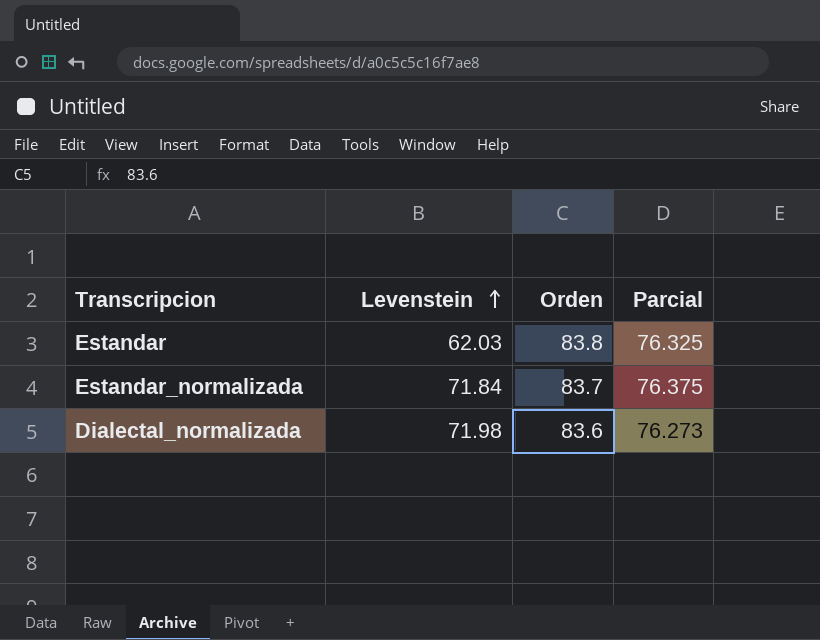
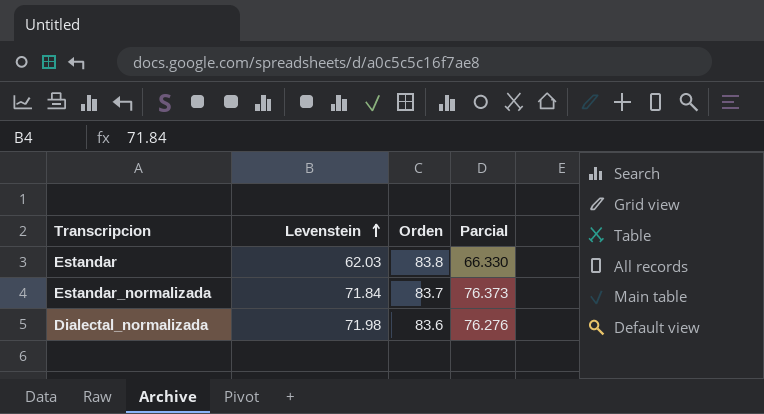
Estandar | Parcial: 76.325 -> 66.330
Estandar_normalizada | Parcial: 76.375 -> 76.373
Dialectal_normalizada | Parcial: 76.273 -> 76.276

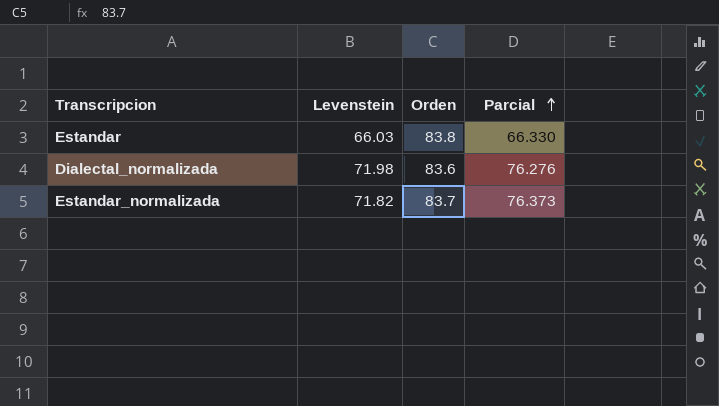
row order: Levenstein ascending -> Parcial ascending
Estandar | Levenstein: 62.03 -> 66.03
Estandar_normalizada | Levenstein: 71.84 -> 71.82

